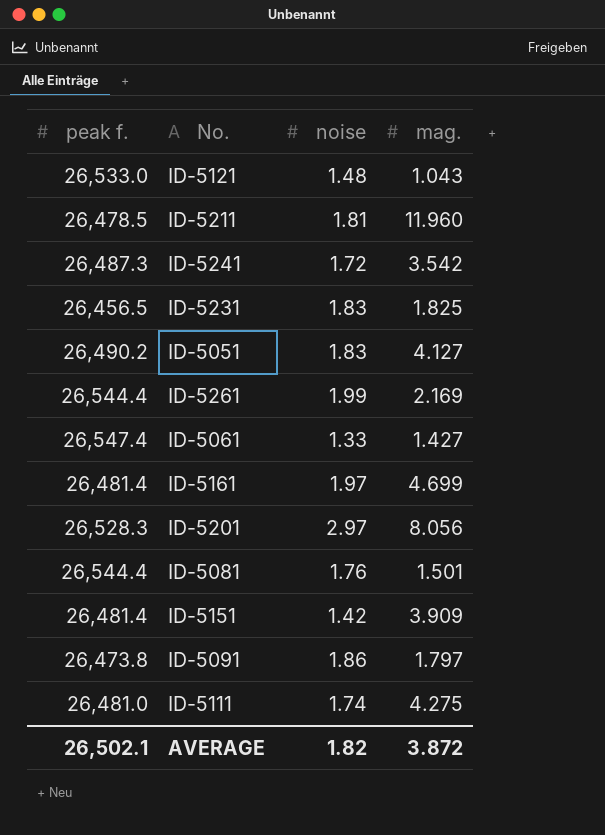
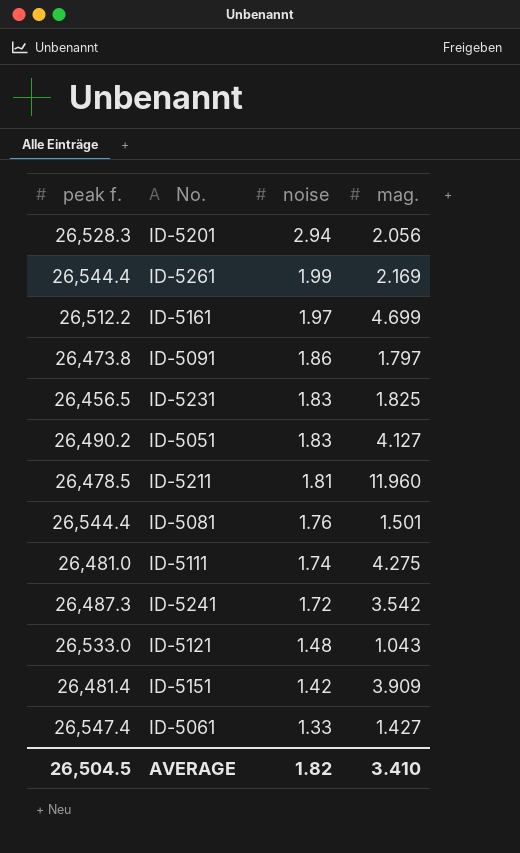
row order: none -> noise descending
ID-5201 | noise: 2.97 -> 2.94
ID-5201 | mag.: 8.056 -> 2.056
ID-5161 | peak f.: 26,481.4 -> 26,512.2
AVERAGE | peak f.: 26,502.1 -> 26,504.5
AVERAGE | mag.: 3.872 -> 3.410

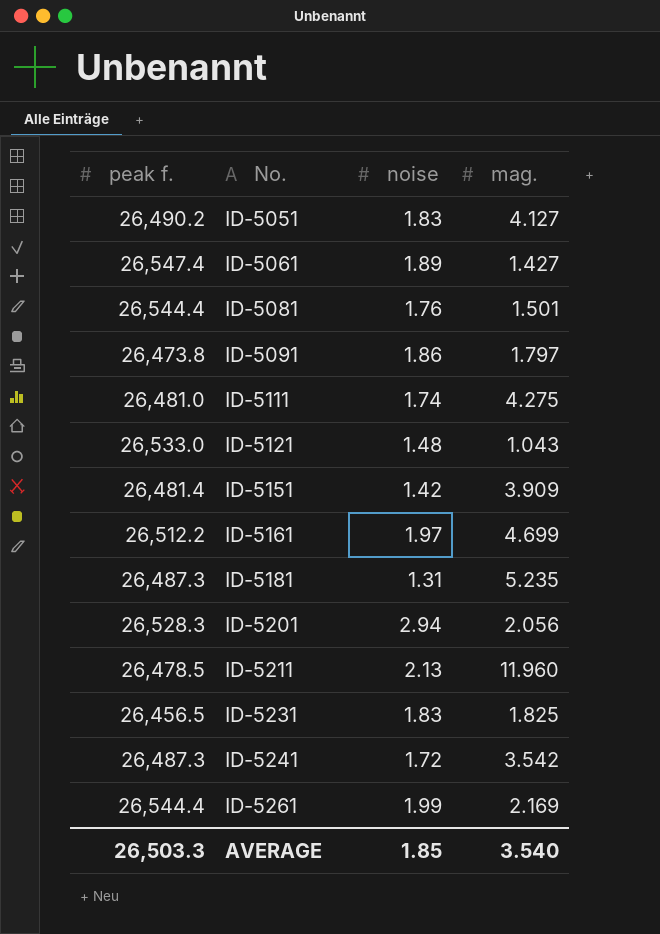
row order: noise descending -> No. ascending
ID-5061 | noise: 1.33 -> 1.89
row ID-5181: none -> 26,487.3 | 1.31 | 5.235
ID-5211 | noise: 1.81 -> 2.13
AVERAGE | peak f.: 26,504.5 -> 26,503.3
AVERAGE | noise: 1.82 -> 1.85
AVERAGE | mag.: 3.410 -> 3.540

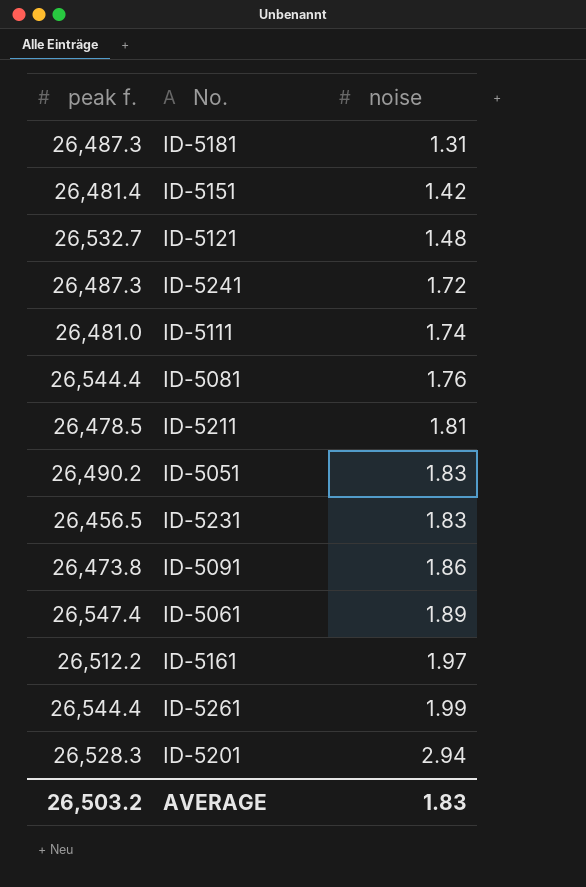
row order: No. ascending -> noise ascending
column mag. | position: 4 -> none
ID-5121 | peak f.: 26,533.0 -> 26,532.7
ID-5211 | noise: 2.13 -> 1.81
AVERAGE | peak f.: 26,503.3 -> 26,503.2
AVERAGE | noise: 1.85 -> 1.83

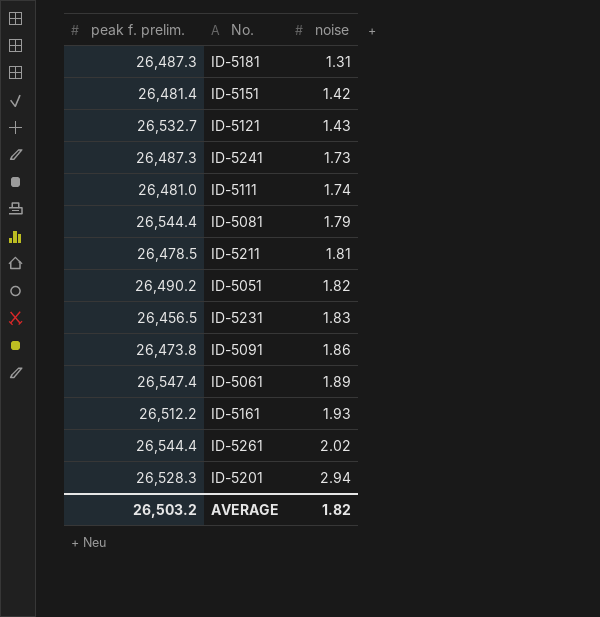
column name: peak f. -> peak f. prelim.
ID-5121 | noise: 1.48 -> 1.43
ID-5241 | noise: 1.72 -> 1.73
ID-5081 | noise: 1.76 -> 1.79
ID-5051 | noise: 1.83 -> 1.82
ID-5161 | noise: 1.97 -> 1.93
ID-5261 | noise: 1.99 -> 2.02
AVERAGE | noise: 1.83 -> 1.82

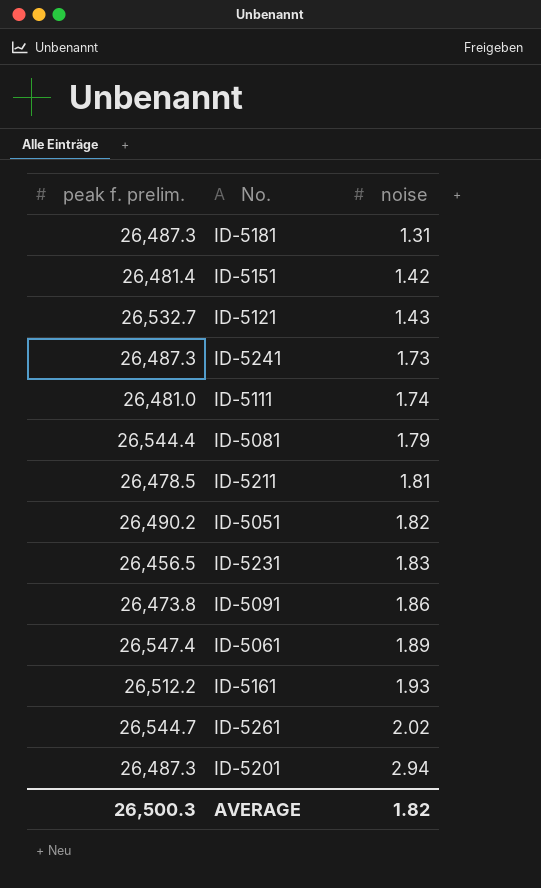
ID-5261 | peak f. prelim.: 26,544.4 -> 26,544.7
ID-5201 | peak f. prelim.: 26,528.3 -> 26,487.3
AVERAGE | peak f. prelim.: 26,503.2 -> 26,500.3

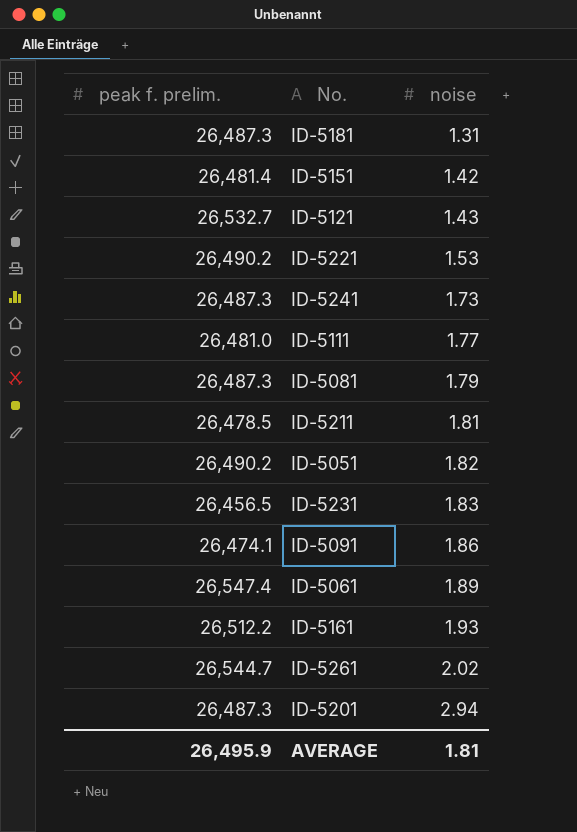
row ID-5221: none -> 26,490.2 | 1.53
ID-5111 | noise: 1.74 -> 1.77
ID-5081 | peak f. prelim.: 26,544.4 -> 26,487.3
ID-5091 | peak f. prelim.: 26,473.8 -> 26,474.1
AVERAGE | peak f. prelim.: 26,500.3 -> 26,495.9
AVERAGE | noise: 1.82 -> 1.81

